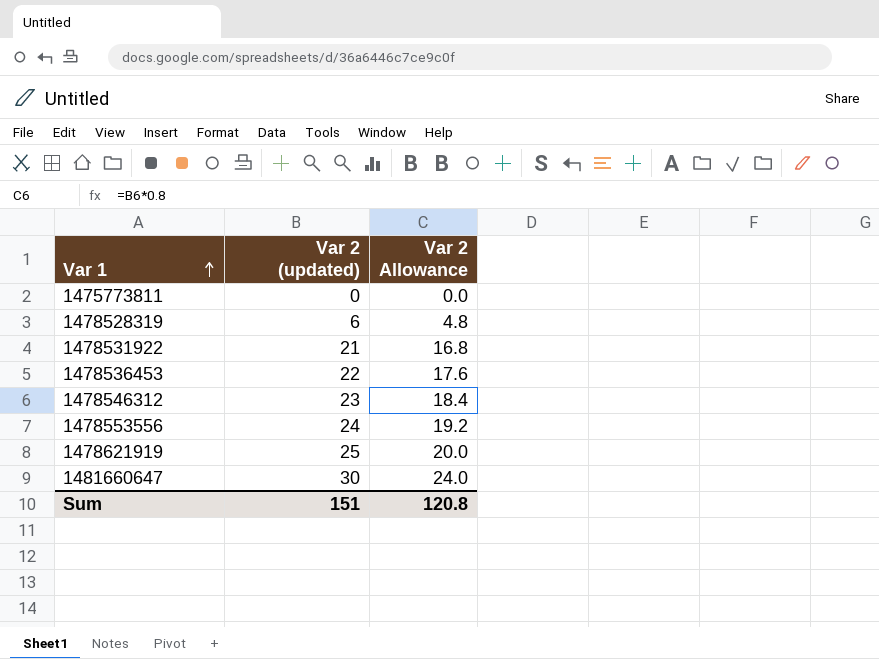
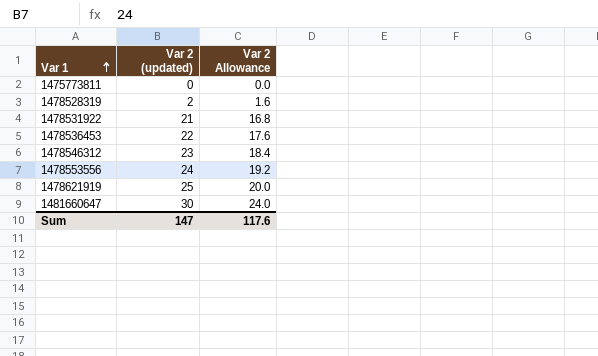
1478528319 | Var 2 (updated): 6 -> 2
1478528319 | Var 2 Allowance: 4.8 -> 1.6
Sum | Var 2 (updated): 151 -> 147
Sum | Var 2 Allowance: 120.8 -> 117.6

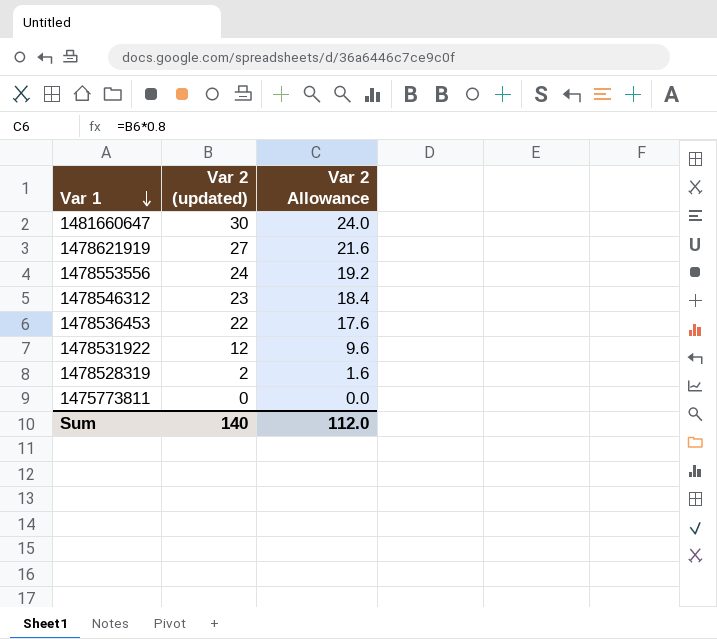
row order: Var 1 ascending -> Var 1 descending
1478621919 | Var 2 (updated): 25 -> 27
1478621919 | Var 2 Allowance: 20.0 -> 21.6
1478531922 | Var 2 (updated): 21 -> 12
1478531922 | Var 2 Allowance: 16.8 -> 9.6
Sum | Var 2 (updated): 147 -> 140
Sum | Var 2 Allowance: 117.6 -> 112.0

